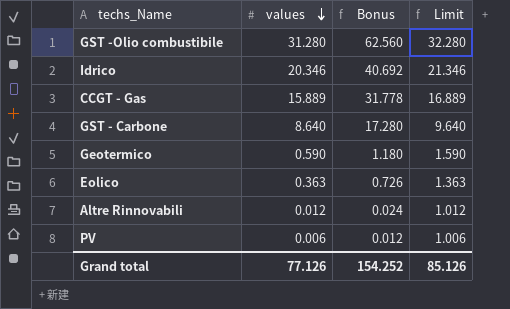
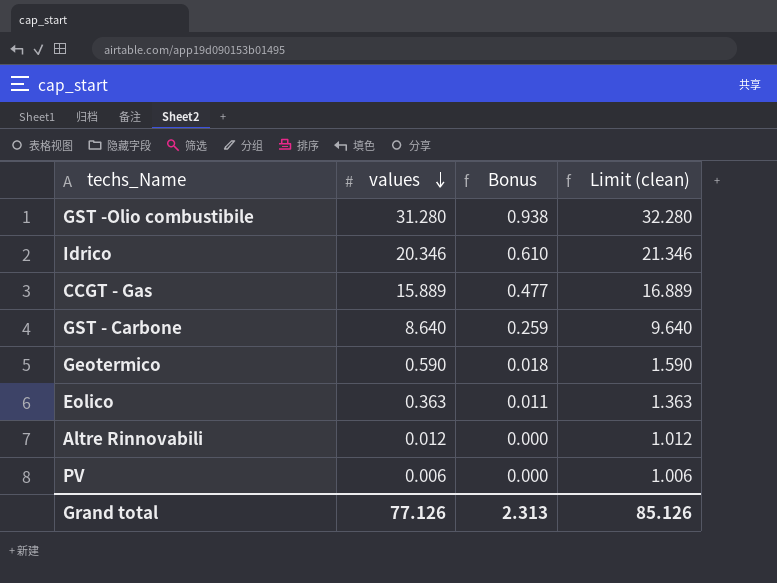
column Bonus | formula: [values] * 2 -> [values] * 0.03
column name: Limit -> Limit (clean)
Grand total | Bonus: 154.252 -> 2.313

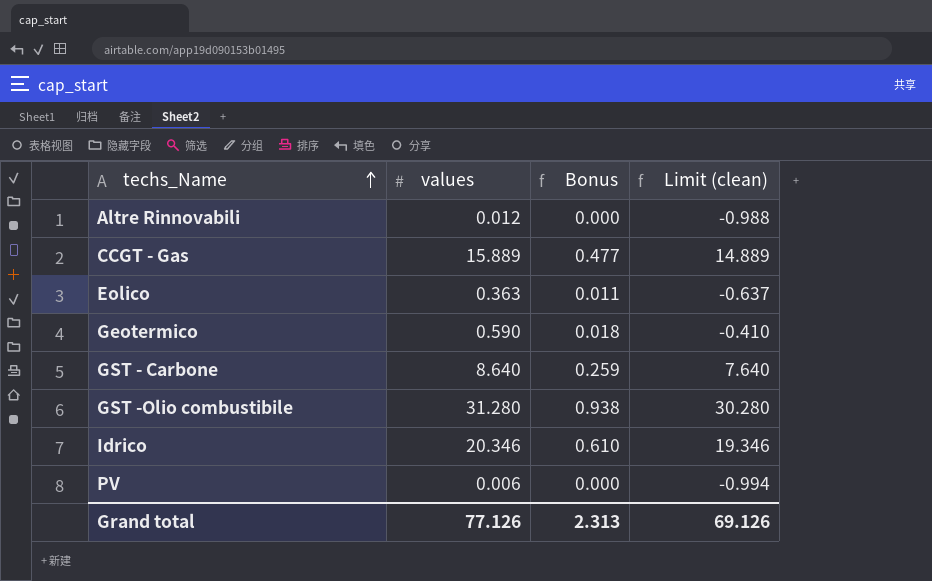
row order: values descending -> techs_Name ascending
column Limit (clean) | formula: [values] + 1 -> [values] - 1
Grand total | Limit (clean): 85.126 -> 69.126

